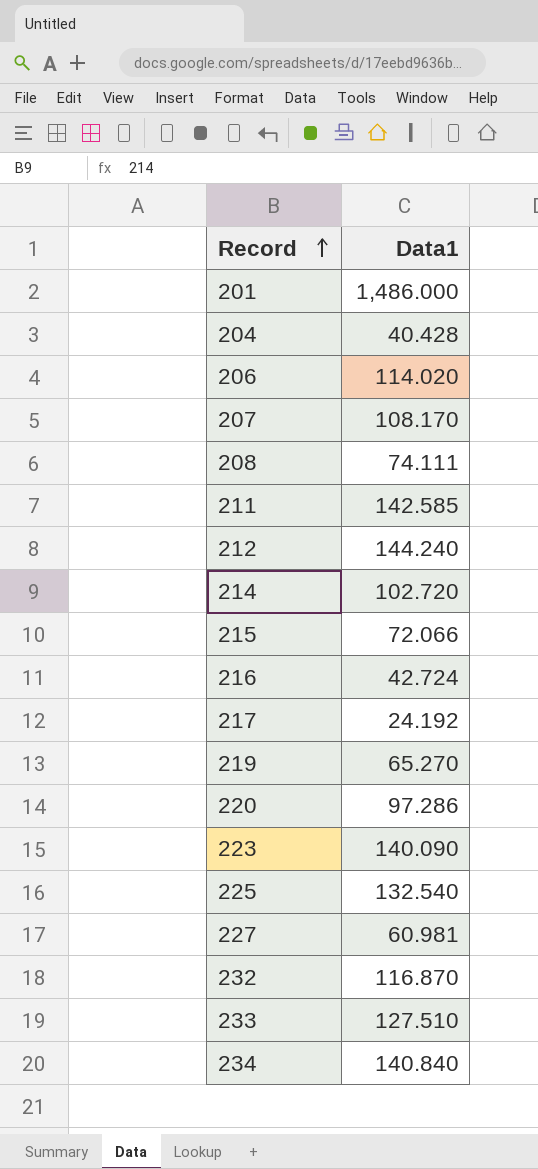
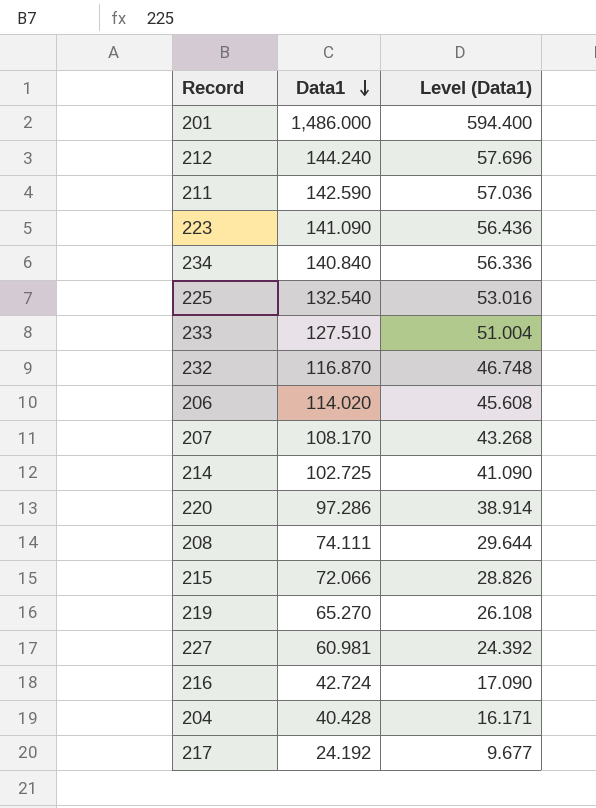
row order: Record ascending -> Data1 descending
column Level (Data1) | formula: none -> [Data1] * 0.4
211 | Data1: 142.585 -> 142.590
223 | Data1: 140.090 -> 141.090
214 | Data1: 102.720 -> 102.725

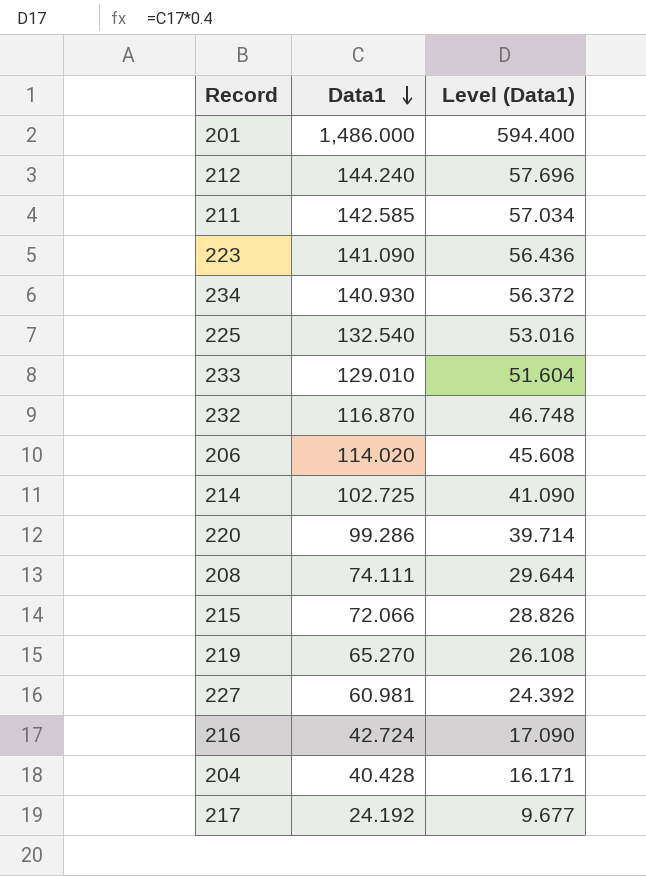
row 207: 108.170 | 43.268 -> none
211 | Data1: 142.590 -> 142.585
211 | Level (Data1): 57.036 -> 57.034
234 | Data1: 140.840 -> 140.930
234 | Level (Data1): 56.336 -> 56.372
233 | Data1: 127.510 -> 129.010
233 | Level (Data1): 51.004 -> 51.604
220 | Data1: 97.286 -> 99.286
220 | Level (Data1): 38.914 -> 39.714

